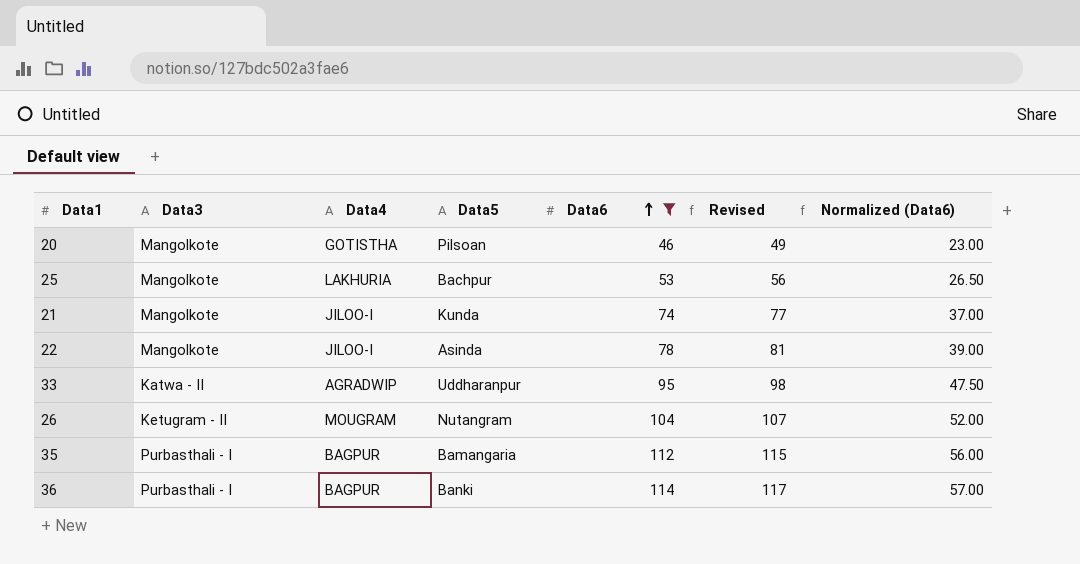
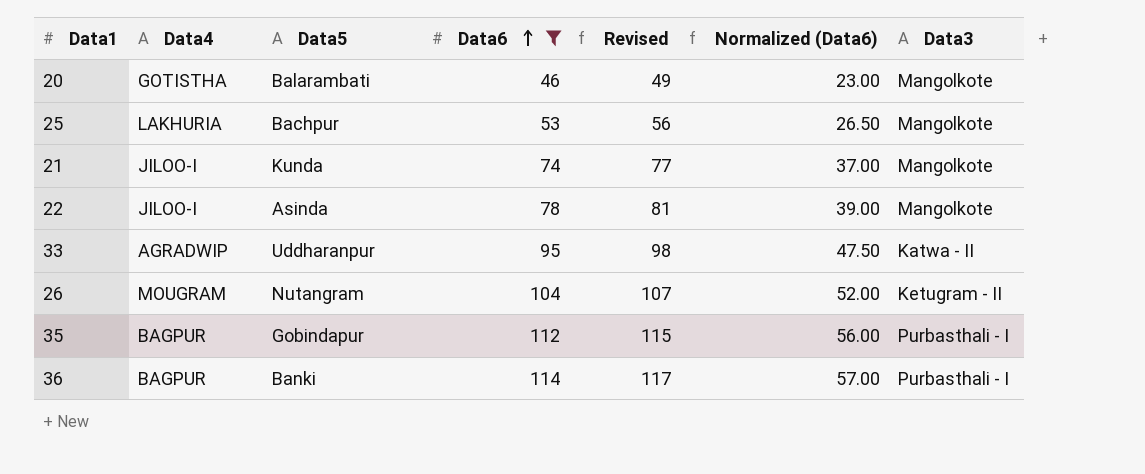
column Data3 | position: 2 -> 7
20 | Data5: Pilsoan -> Balarambati
35 | Data5: Bamangaria -> Gobindapur

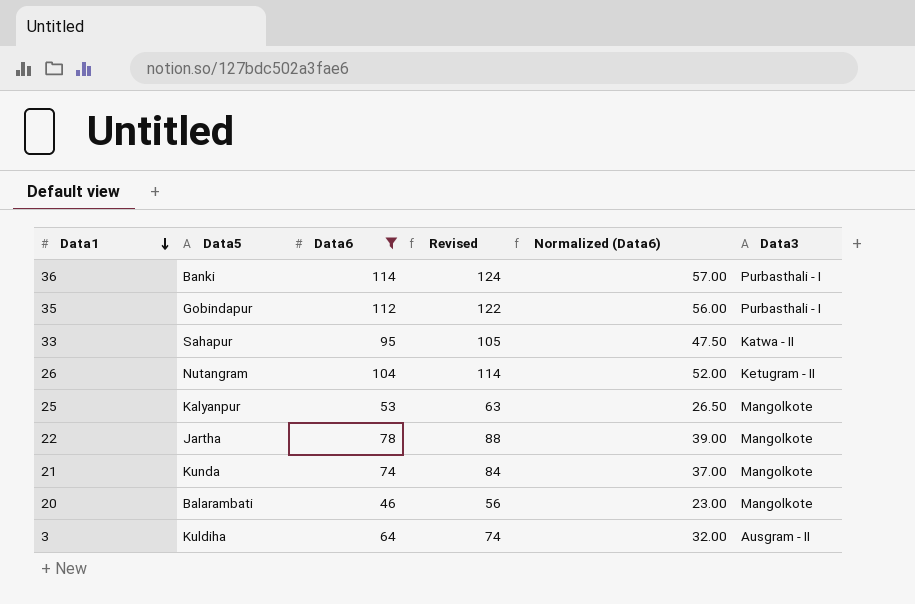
row order: Data6 ascending -> Data1 descending
column Data4 | position: 2 -> none
column Revised | formula: [Data6] + 3 -> [Data6] + 10
33 | Data5: Uddharanpur -> Sahapur
25 | Data5: Bachpur -> Kalyanpur
22 | Data5: Asinda -> Jartha
row 3: none -> Kuldiha | 64 | 74 | 32.00 | Ausgram - II

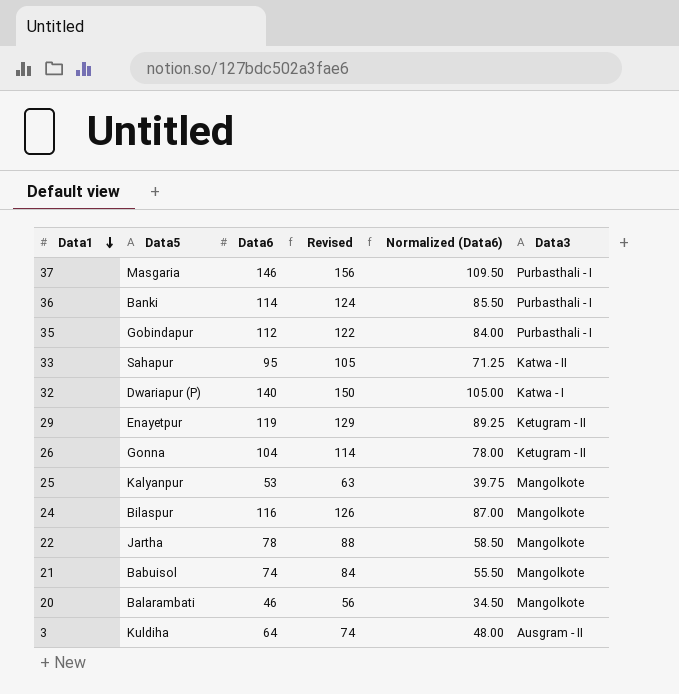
filter: Data6 <= 114 -> none
column Normalized (Data6) | formula: [Data6] * 0.5 -> [Data6] * 0.75
26 | Data5: Nutangram -> Gonna
21 | Data5: Kunda -> Babuisol

